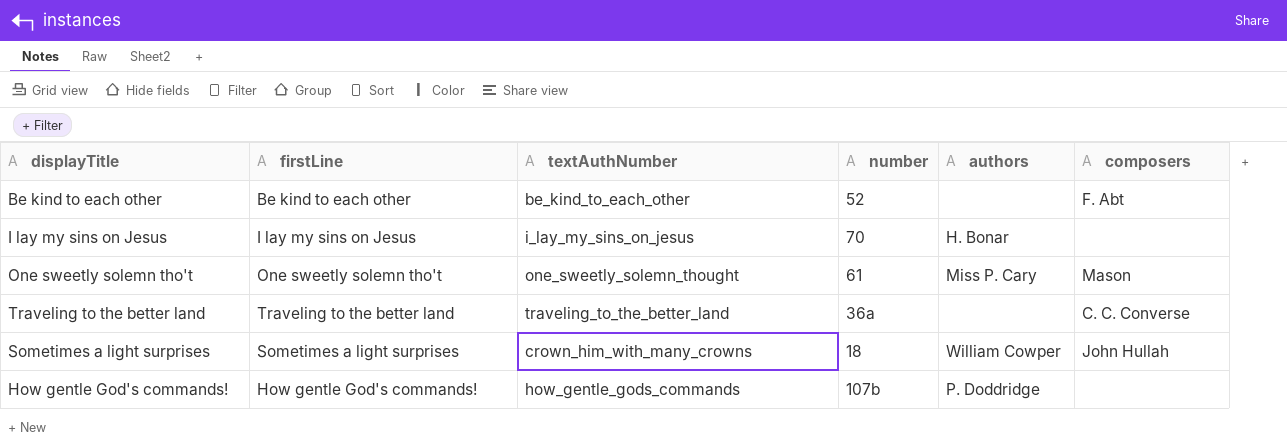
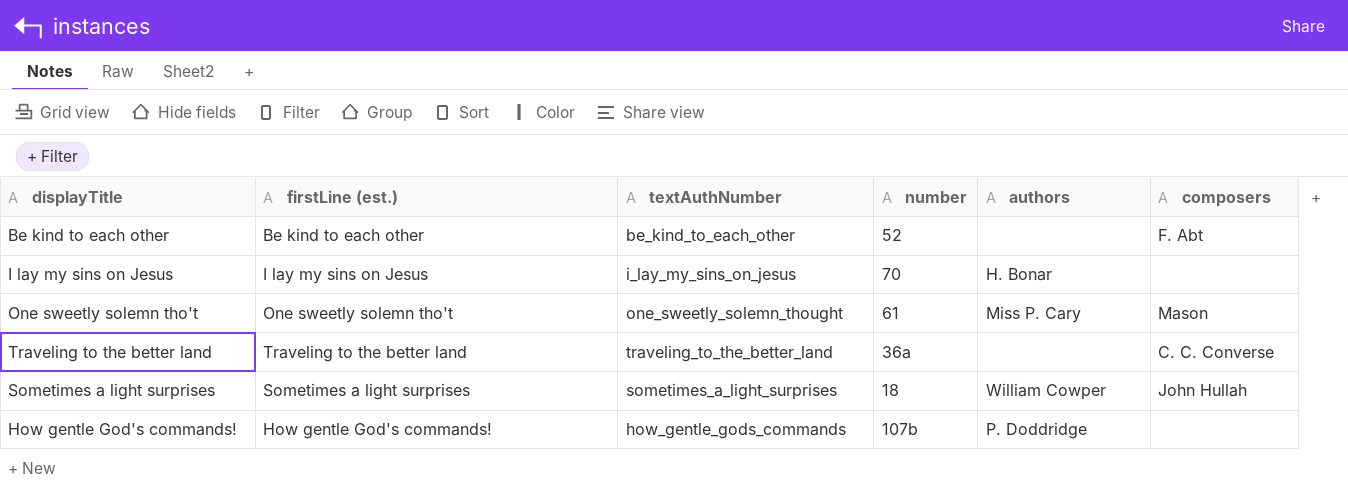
column name: firstLine -> firstLine (est.)
Sometimes a light surprises | textAuthNumber: crown_him_with_many_crowns -> sometimes_a_light_surprises

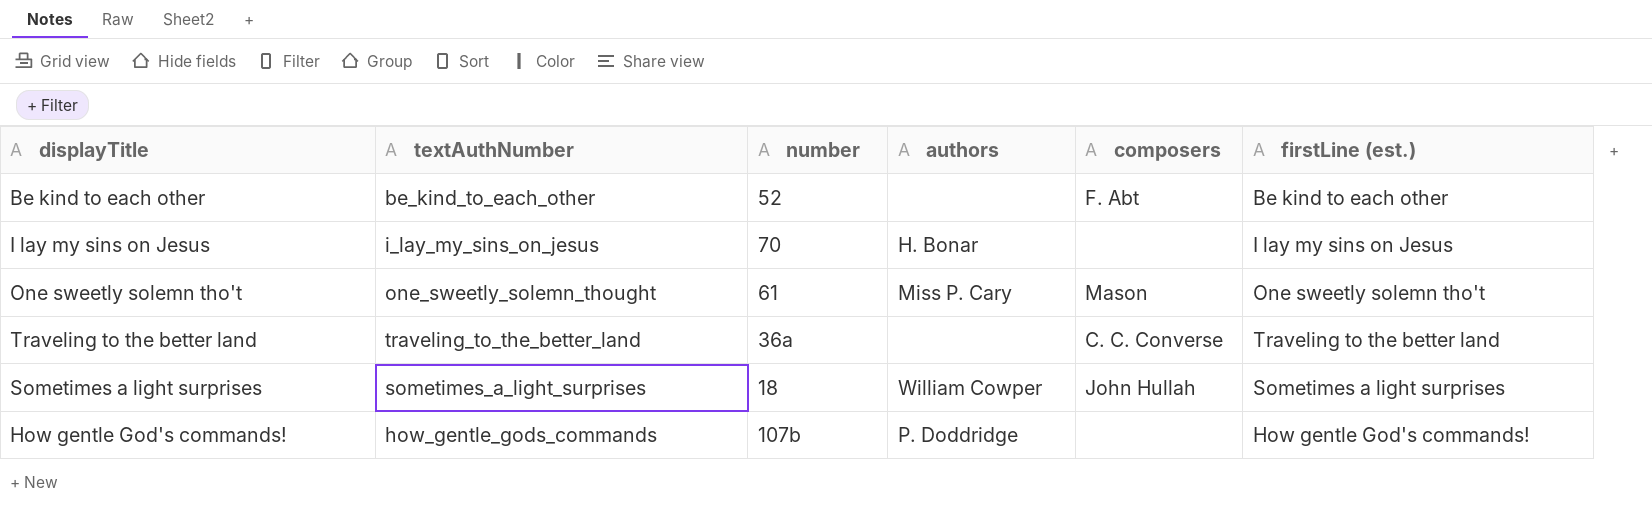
column firstLine (est.) | position: 2 -> 6

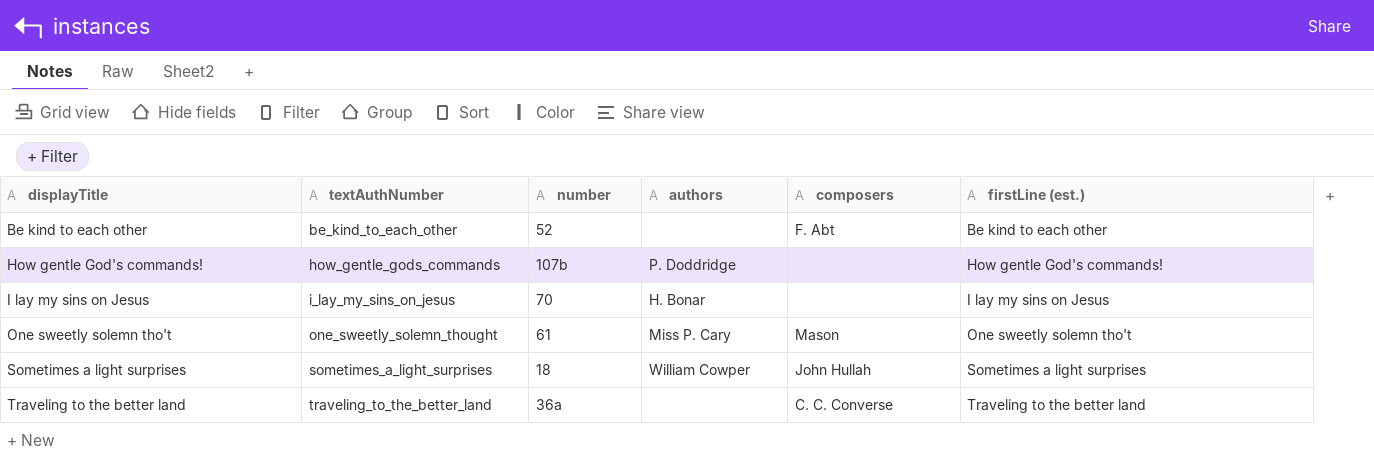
row order: none -> displayTitle ascending

